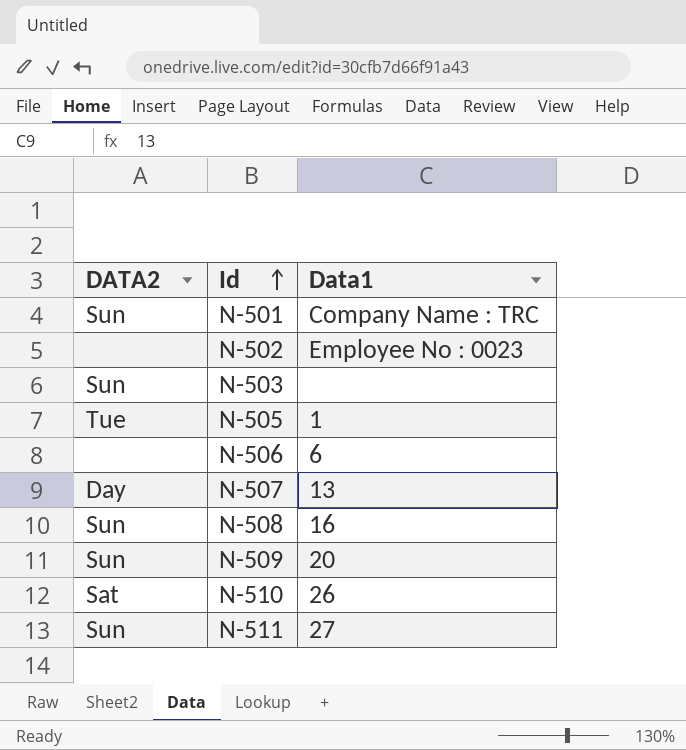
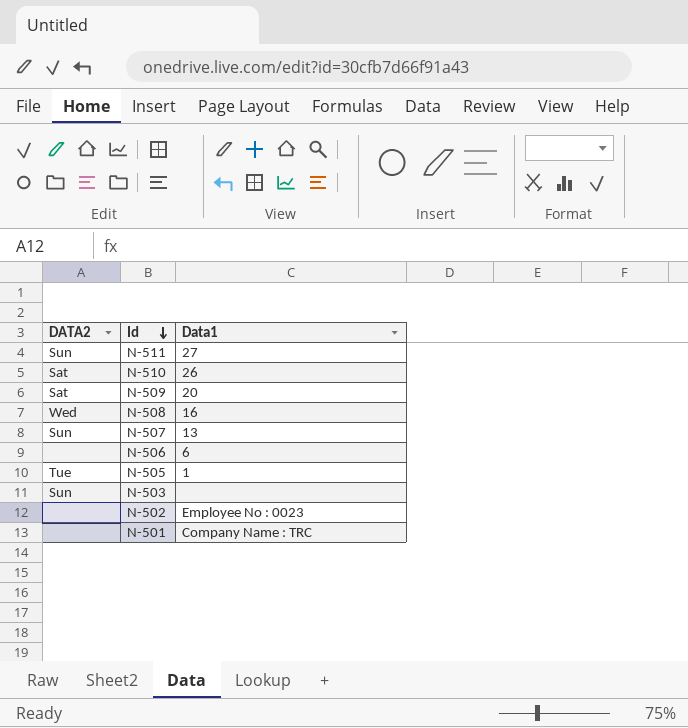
row order: Id ascending -> Id descending
N-509 | DATA2: Sun -> Sat
N-508 | DATA2: Sun -> Wed
N-507 | DATA2: Day -> Sun
N-501 | DATA2: Sun -> none

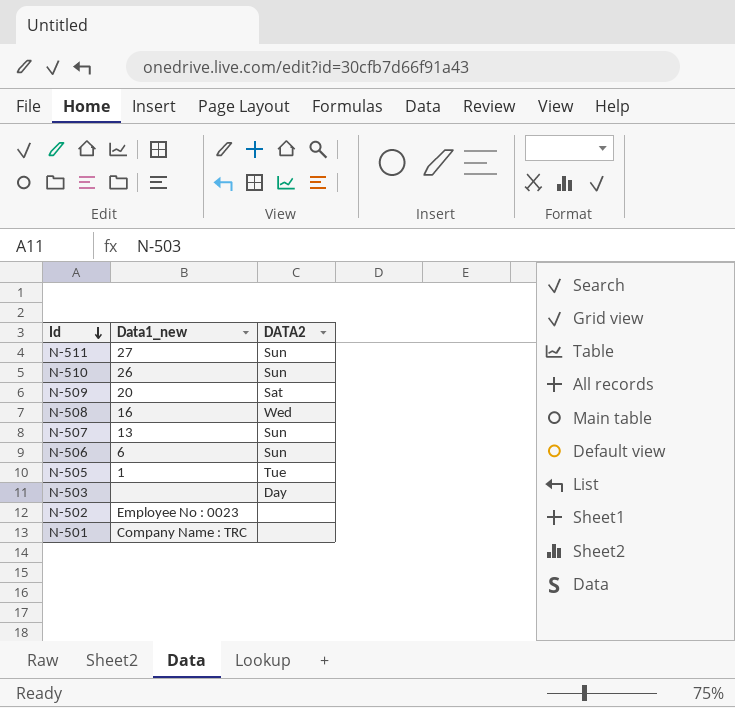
column name: Data1 -> Data1_new
column DATA2 | position: 1 -> 3
N-510 | DATA2: Sat -> Sun
N-506 | DATA2: none -> Sun
N-503 | DATA2: Sun -> Day

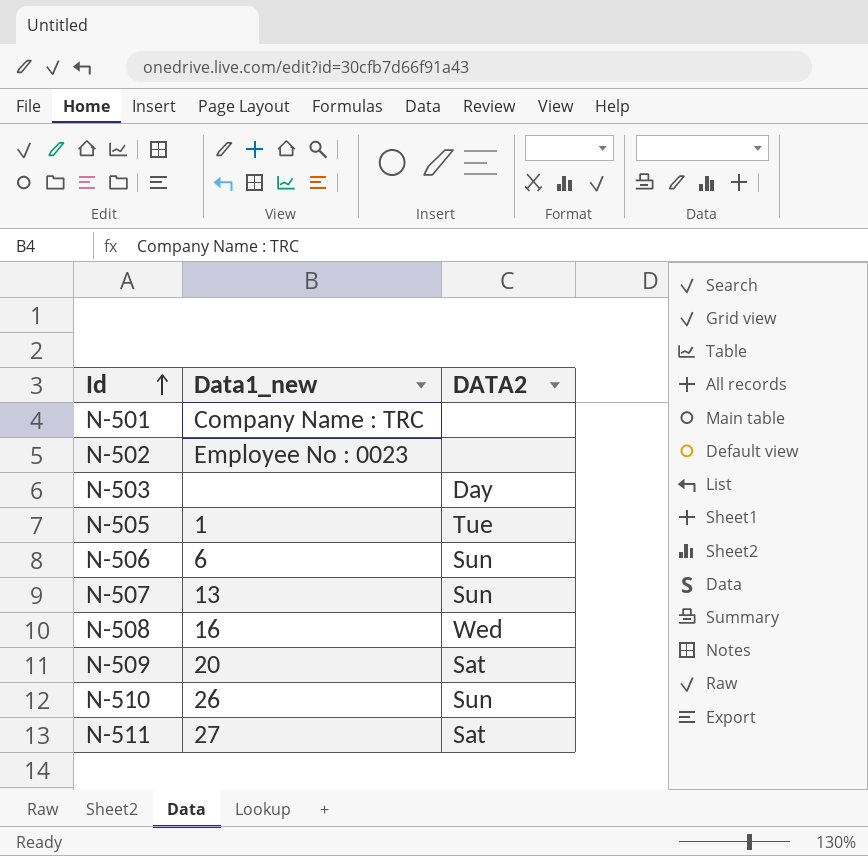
row order: Id descending -> Id ascending
N-511 | DATA2: Sun -> Sat

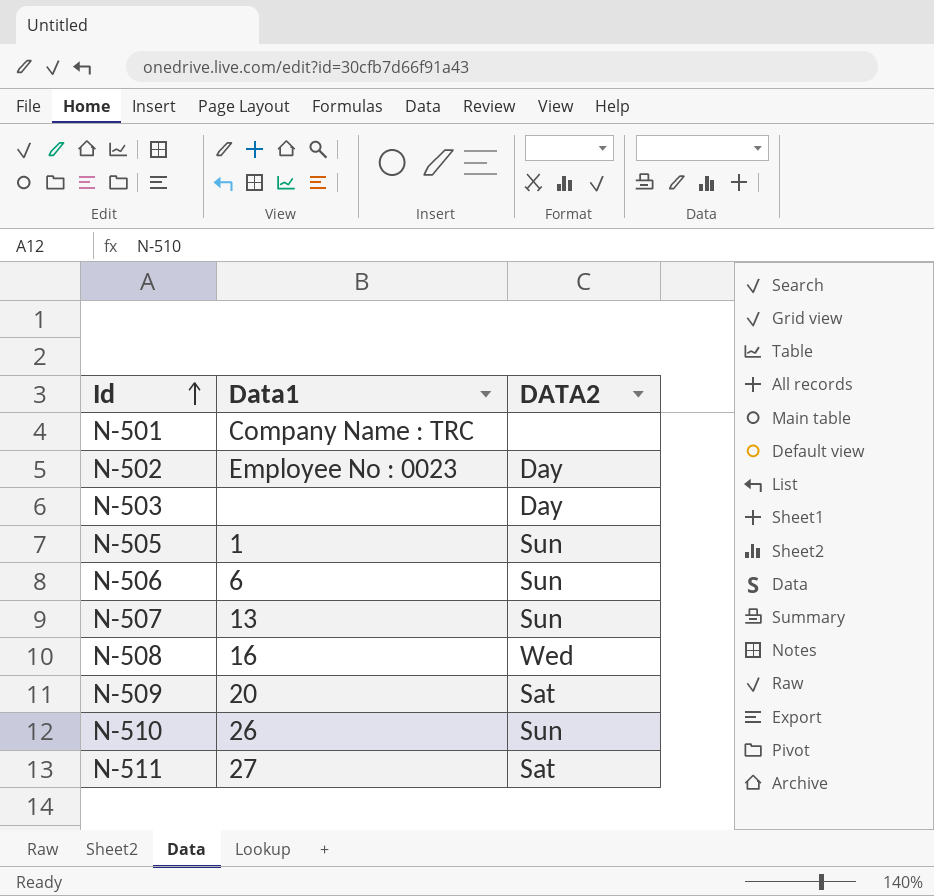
column name: Data1_new -> Data1
N-502 | DATA2: none -> Day
N-505 | DATA2: Tue -> Sun

